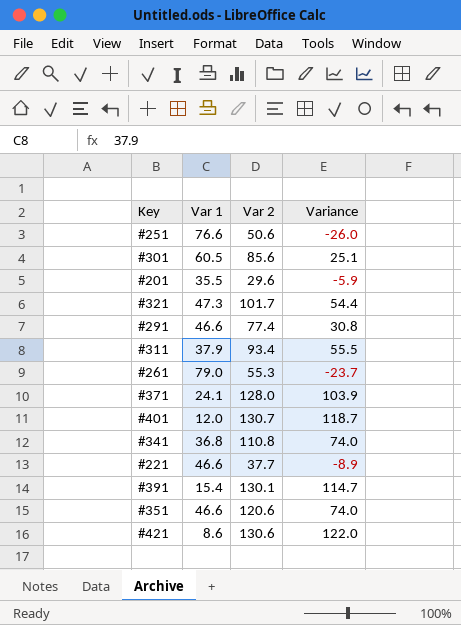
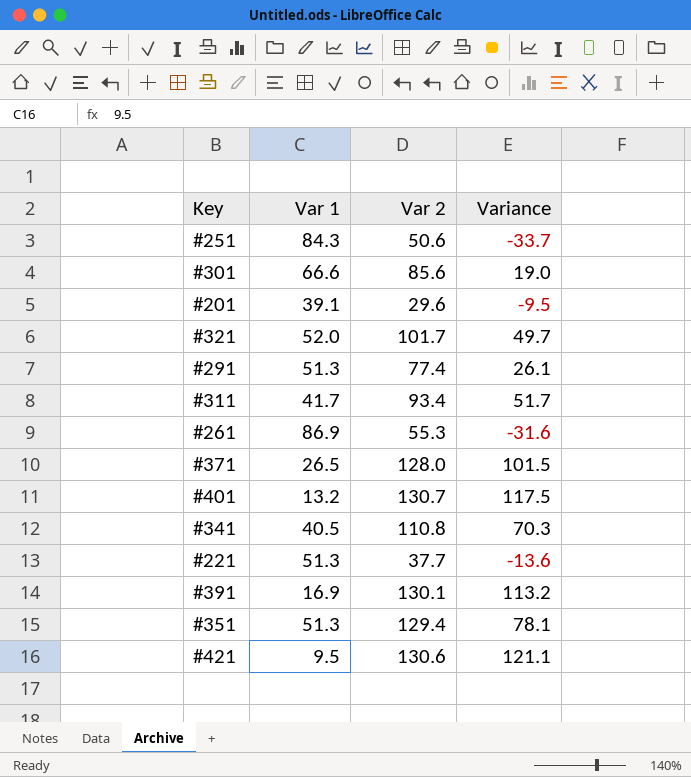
#251 | Var 1: 76.6 -> 84.3
#251 | Variance: -26.0 -> -33.7
#301 | Var 1: 60.5 -> 66.6
#301 | Variance: 25.1 -> 19.0
#201 | Var 1: 35.5 -> 39.1
#201 | Variance: -5.9 -> -9.5
#321 | Var 1: 47.3 -> 52.0
#321 | Variance: 54.4 -> 49.7
#291 | Var 1: 46.6 -> 51.3
#291 | Variance: 30.8 -> 26.1
#311 | Var 1: 37.9 -> 41.7
#311 | Variance: 55.5 -> 51.7
#261 | Var 1: 79.0 -> 86.9
#261 | Variance: -23.7 -> -31.6
#371 | Var 1: 24.1 -> 26.5
#371 | Variance: 103.9 -> 101.5
#401 | Var 1: 12.0 -> 13.2
#401 | Variance: 118.7 -> 117.5
#341 | Var 1: 36.8 -> 40.5
#341 | Variance: 74.0 -> 70.3
#221 | Var 1: 46.6 -> 51.3
#221 | Variance: -8.9 -> -13.6
#391 | Var 1: 15.4 -> 16.9
#391 | Variance: 114.7 -> 113.2
#351 | Var 1: 46.6 -> 51.3
#351 | Var 2: 120.6 -> 129.4
#351 | Variance: 74.0 -> 78.1
#421 | Var 1: 8.6 -> 9.5
#421 | Variance: 122.0 -> 121.1

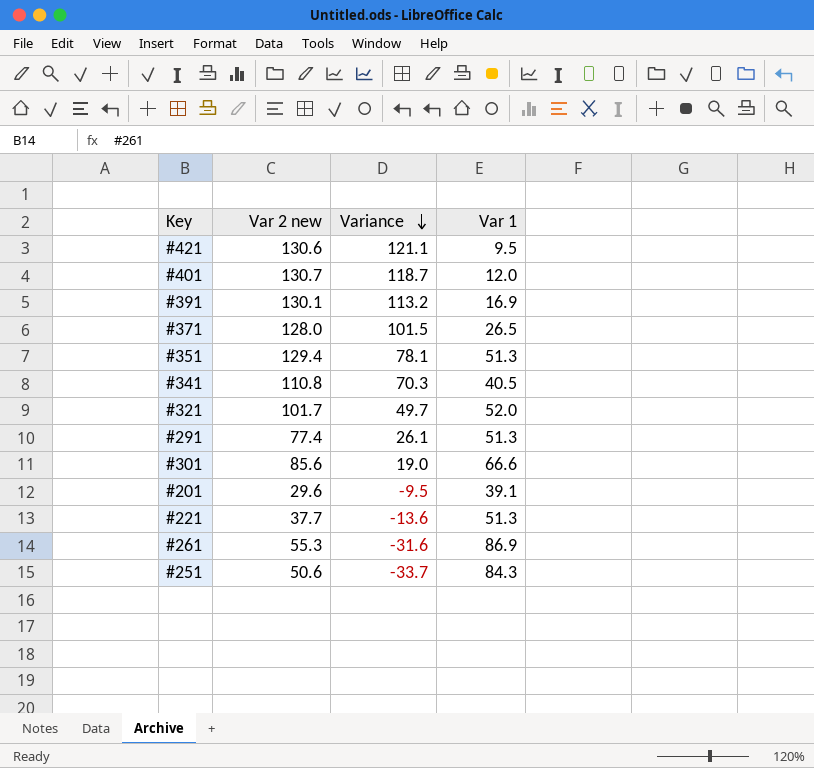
row order: none -> Variance descending
column name: Var 2 -> Var 2 new
column Var 1 | position: 2 -> 4
row #311: 41.7 | 93.4 | 51.7 -> none
#401 | Variance: 117.5 -> 118.7
#401 | Var 1: 13.2 -> 12.0

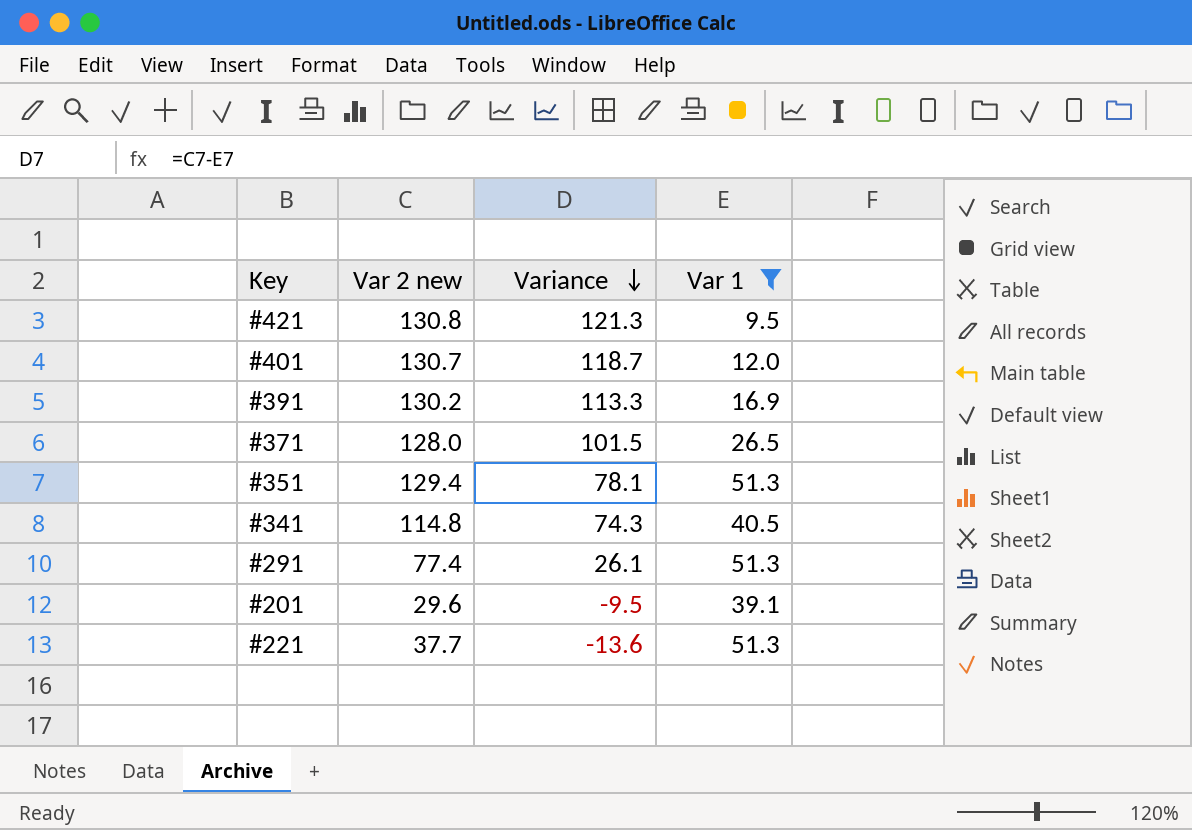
filter: none -> Var 1 <= 51.3
#421 | Var 2 new: 130.6 -> 130.8
#421 | Variance: 121.1 -> 121.3
#391 | Var 2 new: 130.1 -> 130.2
#391 | Variance: 113.2 -> 113.3
#341 | Var 2 new: 110.8 -> 114.8
#341 | Variance: 70.3 -> 74.3

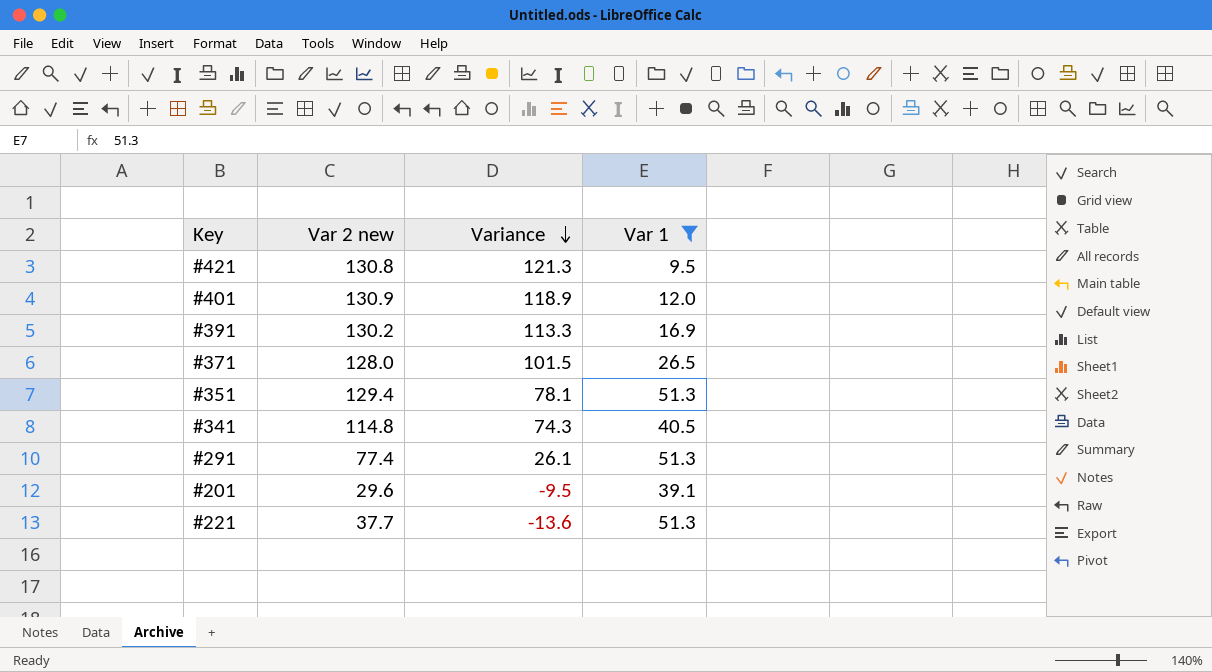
#401 | Var 2 new: 130.7 -> 130.9
#401 | Variance: 118.7 -> 118.9

